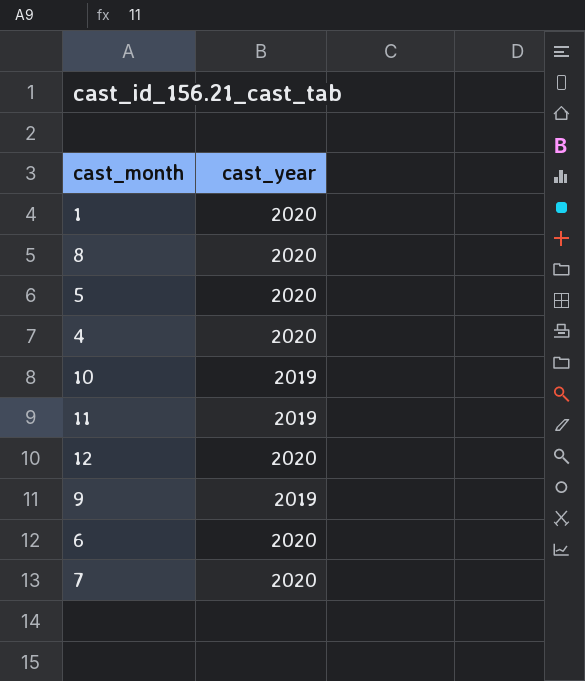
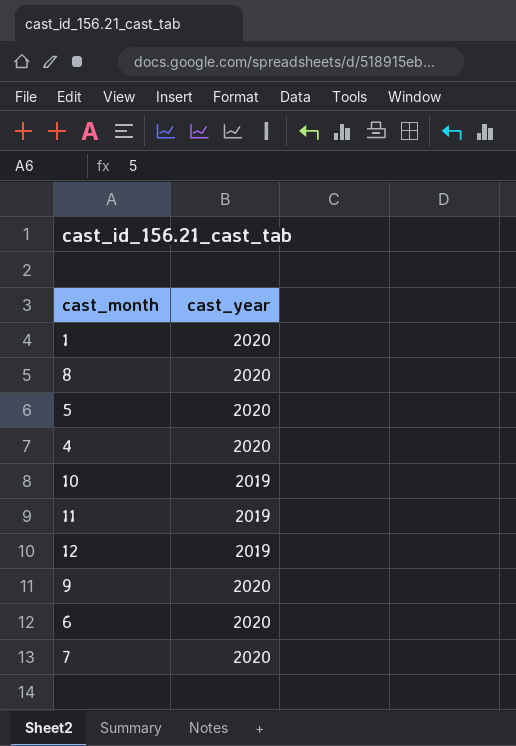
12 | cast_year: 2020 -> 2019
9 | cast_year: 2019 -> 2020

